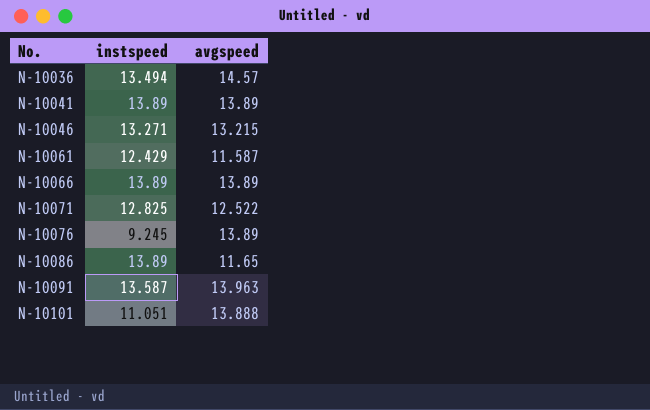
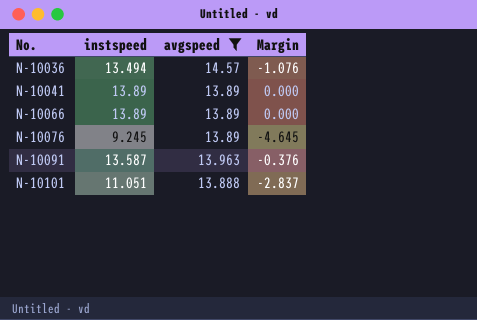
filter: none -> avgspeed >= 13.888
column Margin | formula: none -> [instspeed] - [avgspeed]

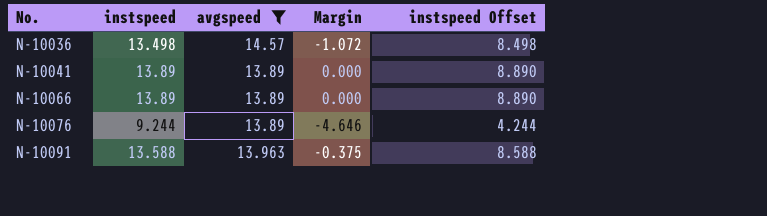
column instspeed Offset | formula: none -> [instspeed] - 5
row N-10101: 11.051 | 13.888 | -2.837 -> none
N-10036 | instspeed: 13.494 -> 13.498
N-10036 | Margin: -1.076 -> -1.072
N-10076 | instspeed: 9.245 -> 9.244
N-10076 | Margin: -4.645 -> -4.646
N-10091 | instspeed: 13.587 -> 13.588
N-10091 | Margin: -0.376 -> -0.375

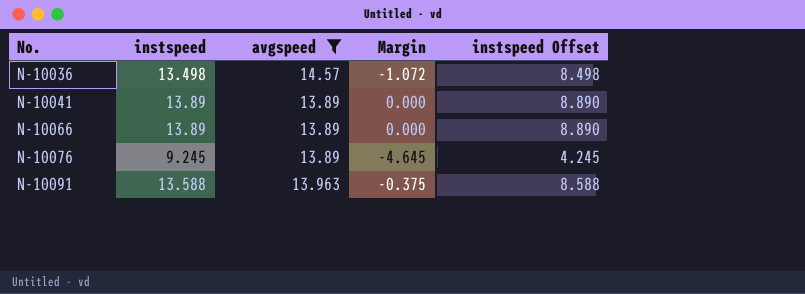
N-10076 | instspeed: 9.244 -> 9.245
N-10076 | Margin: -4.646 -> -4.645
N-10076 | instspeed Offset: 4.244 -> 4.245

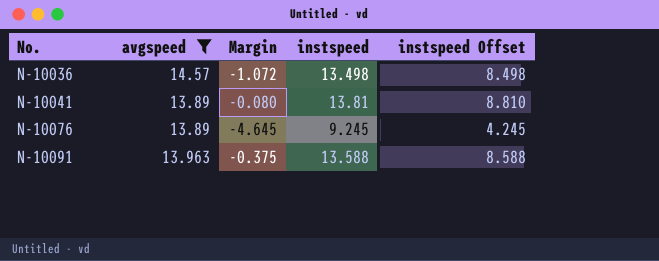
column instspeed | position: 2 -> 4
row N-10066: 13.89 | 13.89 | 0.000 | 8.890 -> none
N-10041 | Margin: 0.000 -> -0.080
N-10041 | instspeed: 13.89 -> 13.81
N-10041 | instspeed Offset: 8.890 -> 8.810

